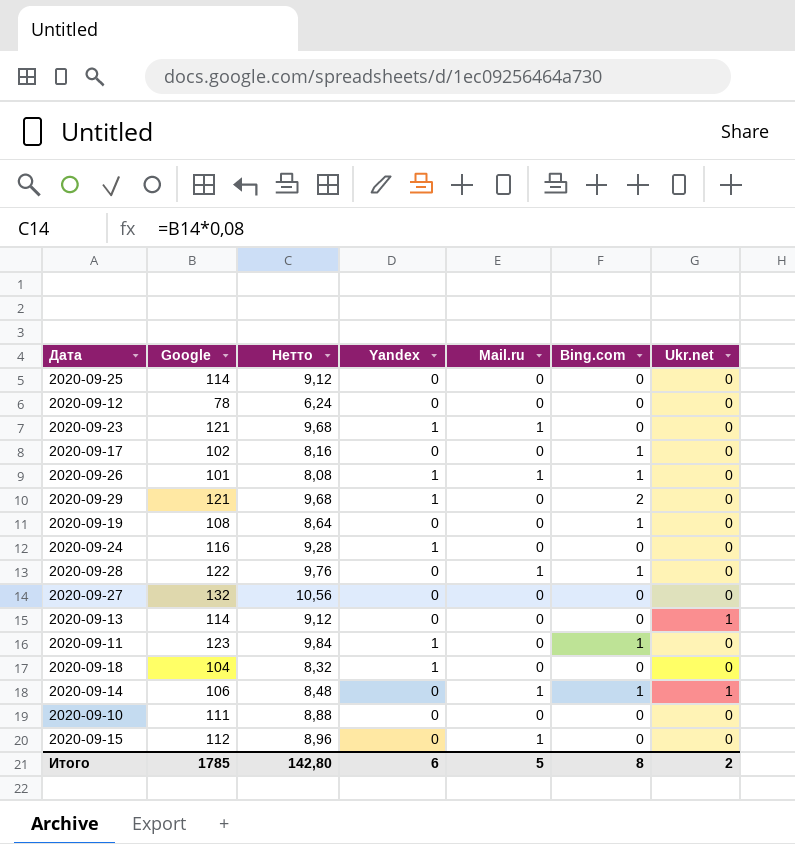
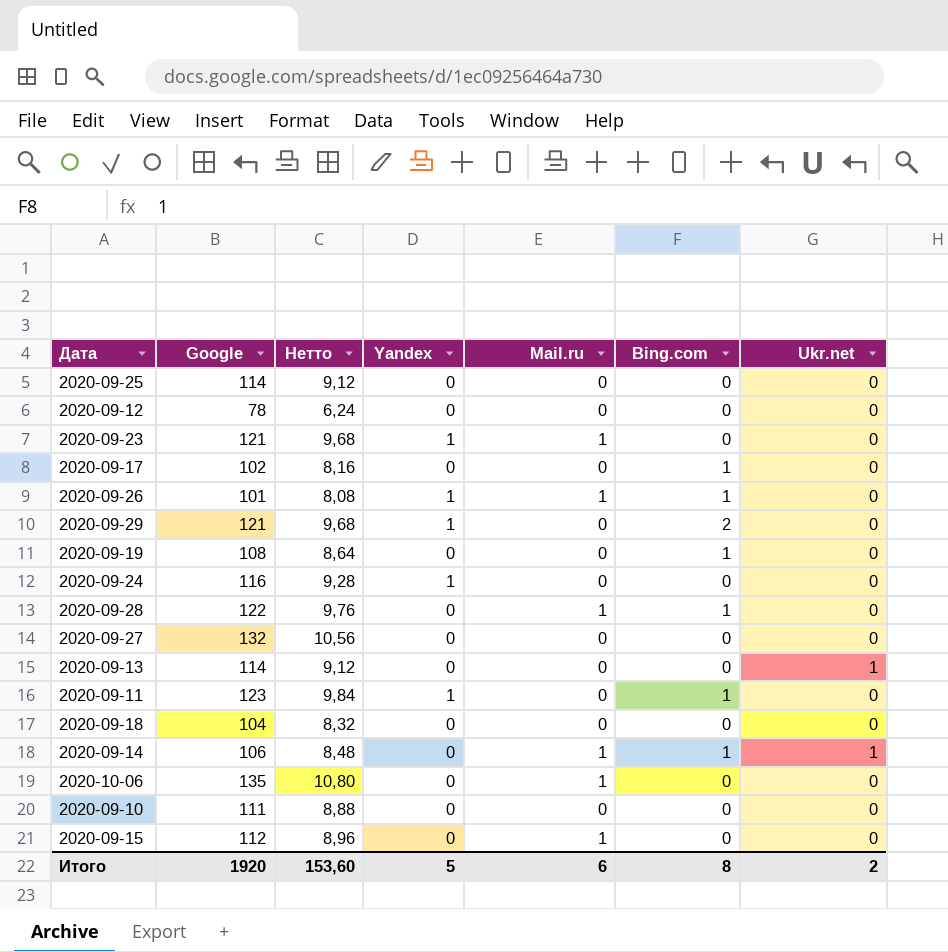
2020-09-18 | Yandex: 1 -> 0
row 2020-10-06: none -> 135 | 10,80 | 0 | 1 | 0 | 0
Итого | Google: 1785 -> 1920
Итого | Нетто: 142,80 -> 153,60
Итого | Yandex: 6 -> 5
Итого | Mail.ru: 5 -> 6

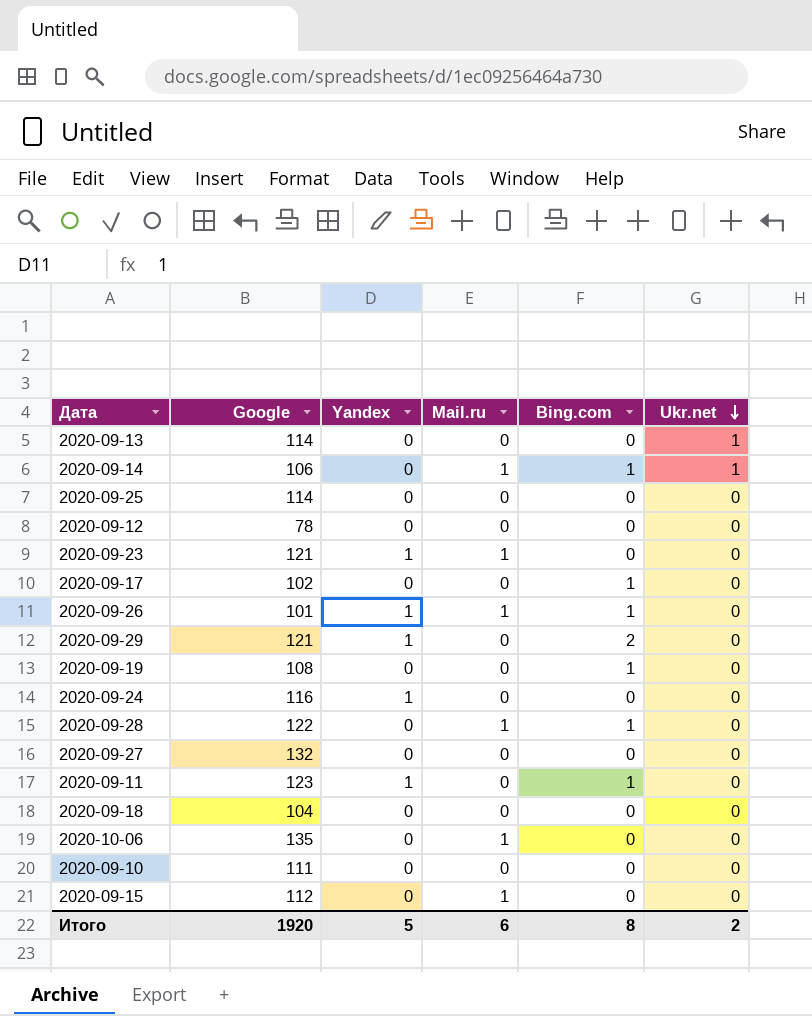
row order: none -> Ukr.net descending
column Нетто | formula: [Google] * 0,08 -> none

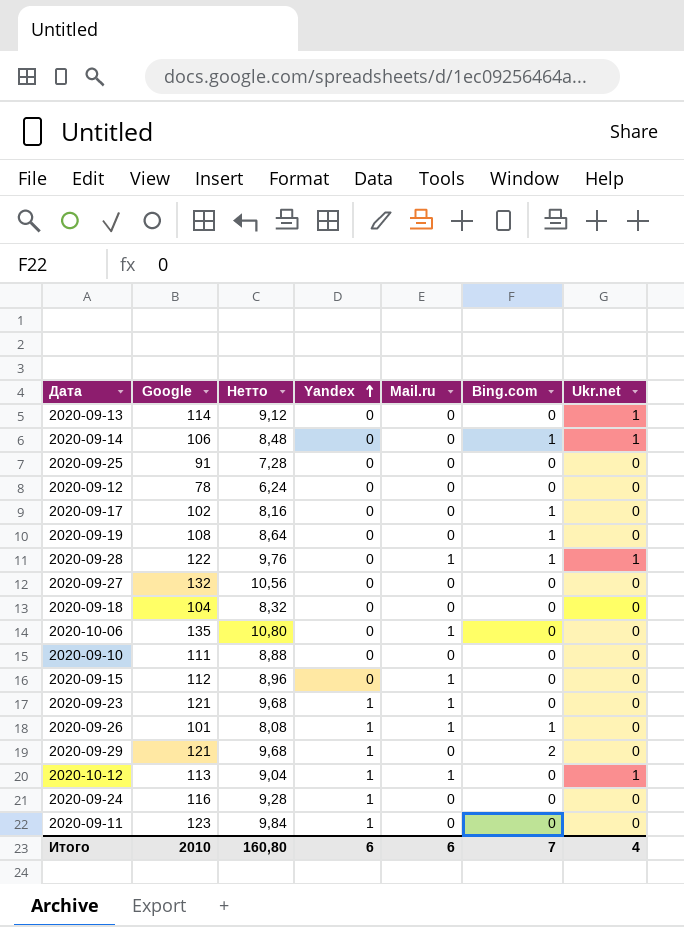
row order: Ukr.net descending -> Yandex ascending
column Нетто | formula: none -> [Google] * 0,08
2020-09-14 | Mail.ru: 1 -> 0
2020-09-25 | Google: 114 -> 91
2020-09-28 | Ukr.net: 0 -> 1
row 2020-10-12: none -> 113 | 9,04 | 1 | 1 | 0 | 1
2020-09-11 | Bing.com: 1 -> 0
Итого | Google: 1920 -> 2010
Итого | Yandex: 5 -> 6
Итого | Bing.com: 8 -> 7
Итого | Ukr.net: 2 -> 4

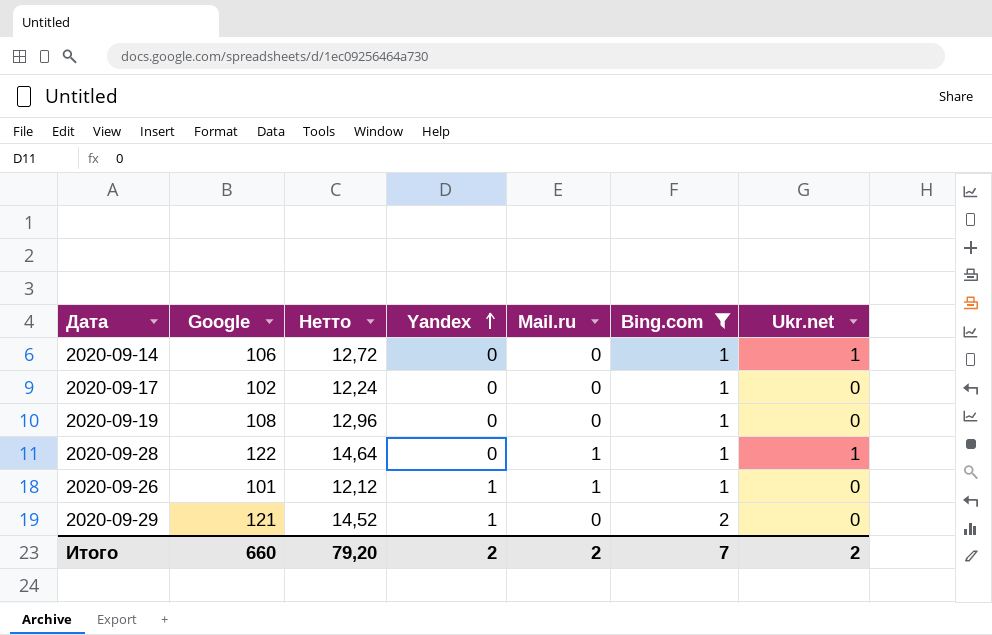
filter: none -> Bing.com != 0
column Нетто | formula: [Google] * 0,08 -> [Google] * 0,12
Итого | Google: 2010 -> 660
Итого | Нетто: 160,80 -> 79,20
Итого | Yandex: 6 -> 2
Итого | Mail.ru: 6 -> 2
Итого | Ukr.net: 4 -> 2

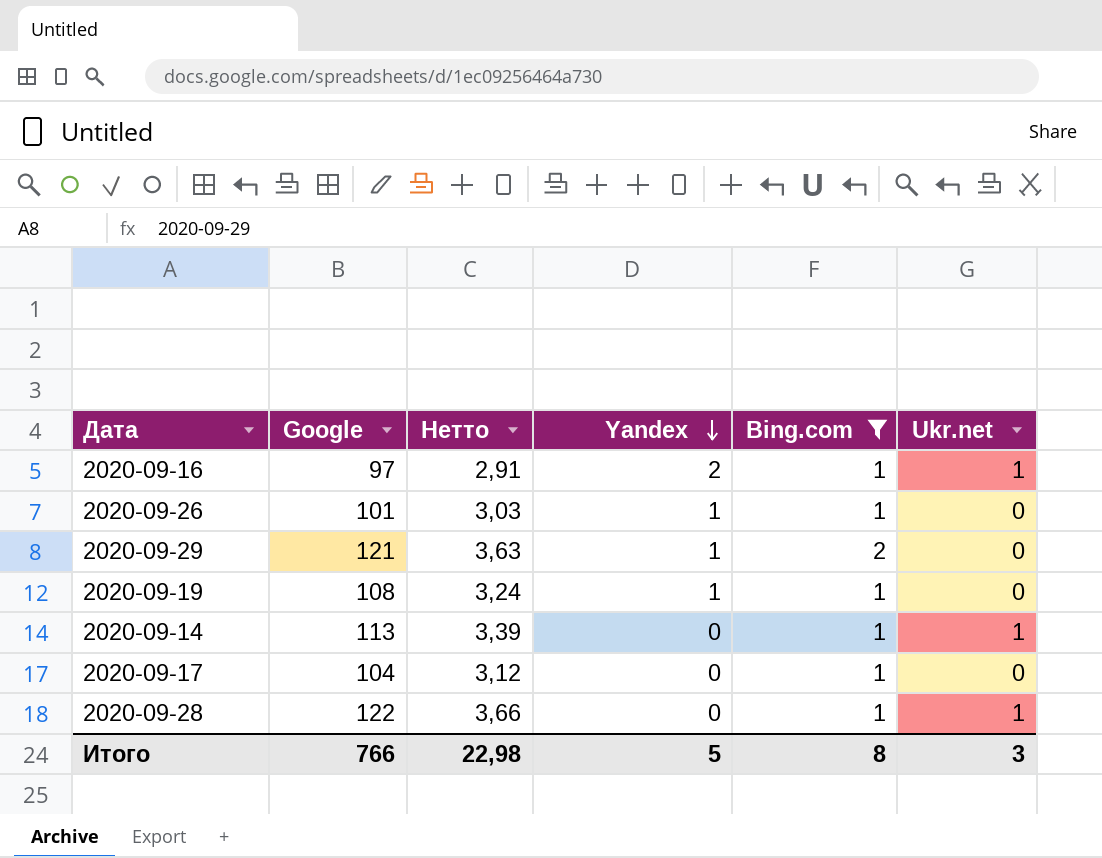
row order: Yandex ascending -> Yandex descending
column Mail.ru | position: 5 -> none
column Нетто | formula: [Google] * 0,12 -> [Google] * 0,03
row 2020-09-16: none -> 97 | 2,91 | 2 | 1 | 1
2020-09-19 | Yandex: 0 -> 1
2020-09-14 | Google: 106 -> 113
2020-09-17 | Google: 102 -> 104
Итого | Google: 660 -> 766
Итого | Нетто: 79,20 -> 22,98
Итого | Yandex: 2 -> 5
Итого | Bing.com: 7 -> 8
Итого | Ukr.net: 2 -> 3

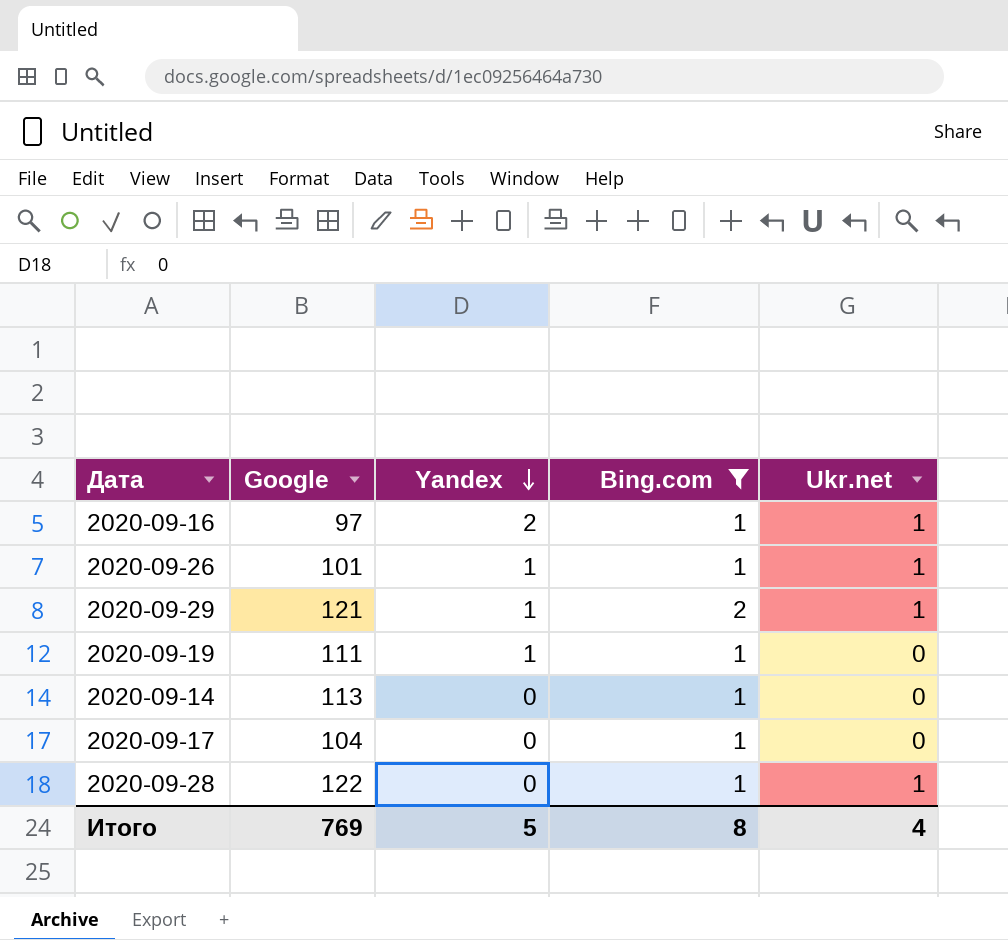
column Нетто | formula: [Google] * 0,03 -> none
2020-09-26 | Ukr.net: 0 -> 1
2020-09-29 | Ukr.net: 0 -> 1
2020-09-19 | Google: 108 -> 111
2020-09-14 | Ukr.net: 1 -> 0
Итого | Google: 766 -> 769
Итого | Ukr.net: 3 -> 4

